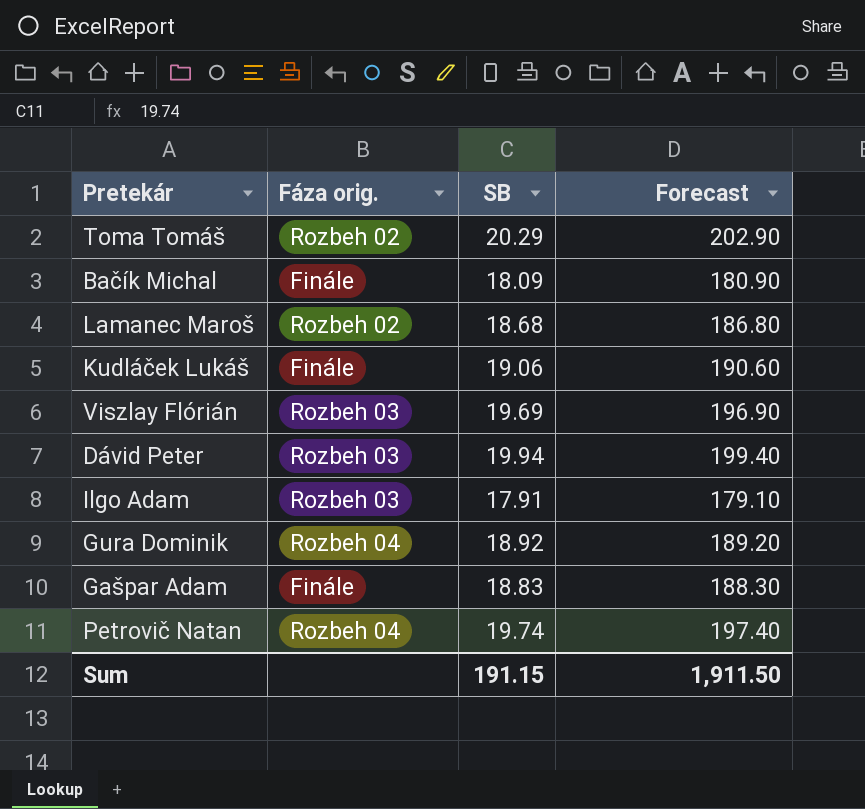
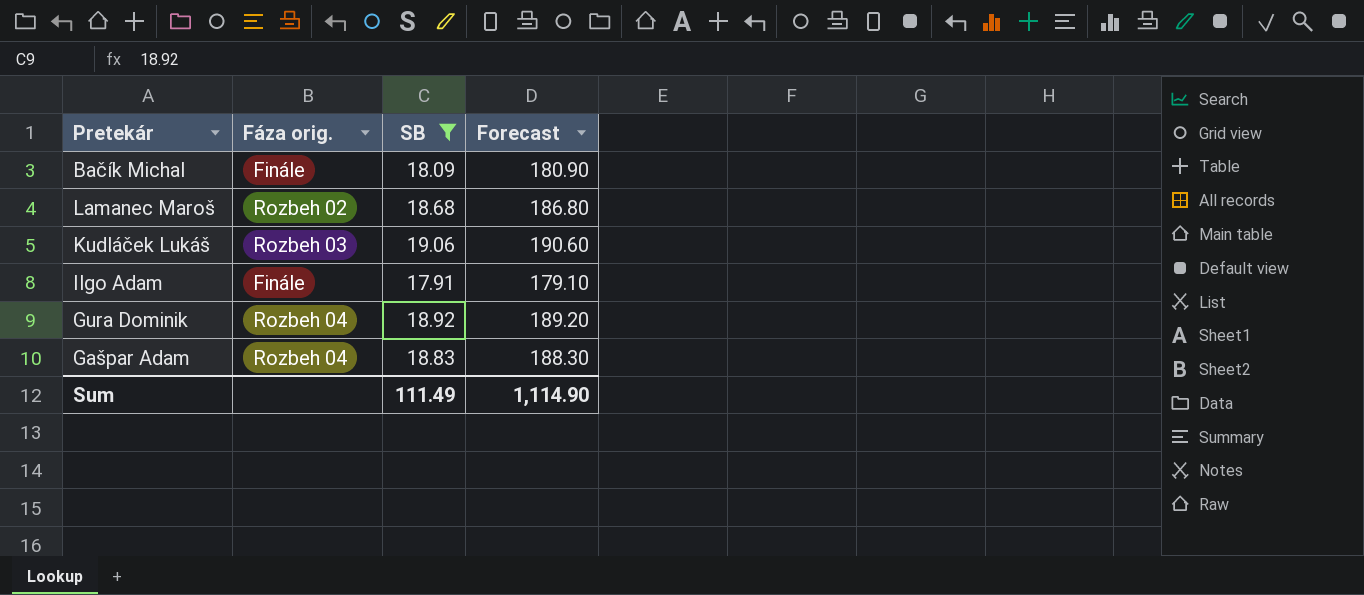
filter: none -> SB <= 19.06
Kudláček Lukáš | Fáza orig.: Finále -> Rozbeh 03
Ilgo Adam | Fáza orig.: Rozbeh 03 -> Finále
Gašpar Adam | Fáza orig.: Finále -> Rozbeh 04
Sum | SB: 191.15 -> 111.49
Sum | Forecast: 1,911.50 -> 1,114.90

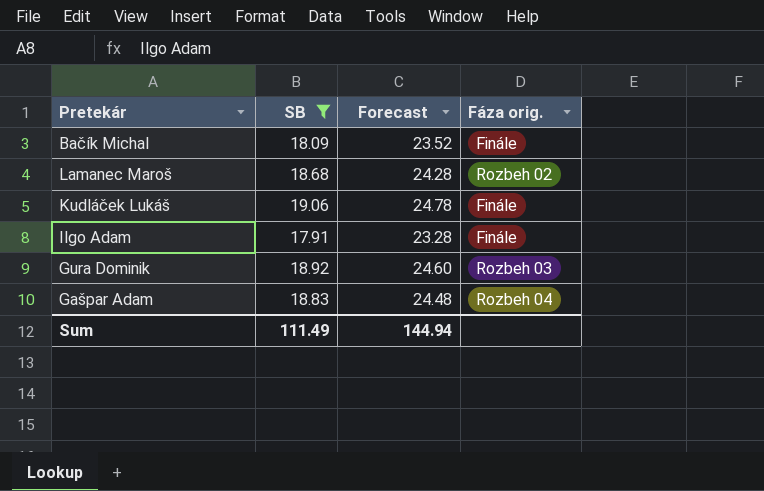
column Forecast | formula: [SB] * 10 -> [SB] * 1.3
column Fáza orig. | position: 2 -> 4
Kudláček Lukáš | Fáza orig.: Rozbeh 03 -> Finále
Gura Dominik | Fáza orig.: Rozbeh 04 -> Rozbeh 03
Sum | Forecast: 1,114.90 -> 144.94

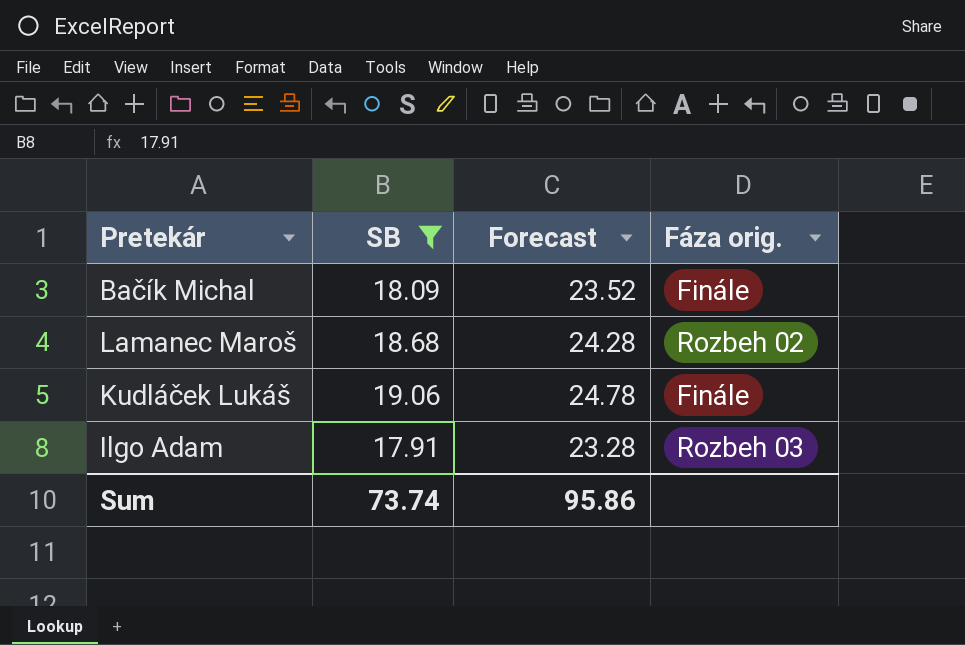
row Gura Dominik: 18.92 | 24.60 | Rozbeh 03 -> none
row Gašpar Adam: 18.83 | 24.48 | Rozbeh 04 -> none
Ilgo Adam | Fáza orig.: Finále -> Rozbeh 03
Sum | SB: 111.49 -> 73.74
Sum | Forecast: 144.94 -> 95.86

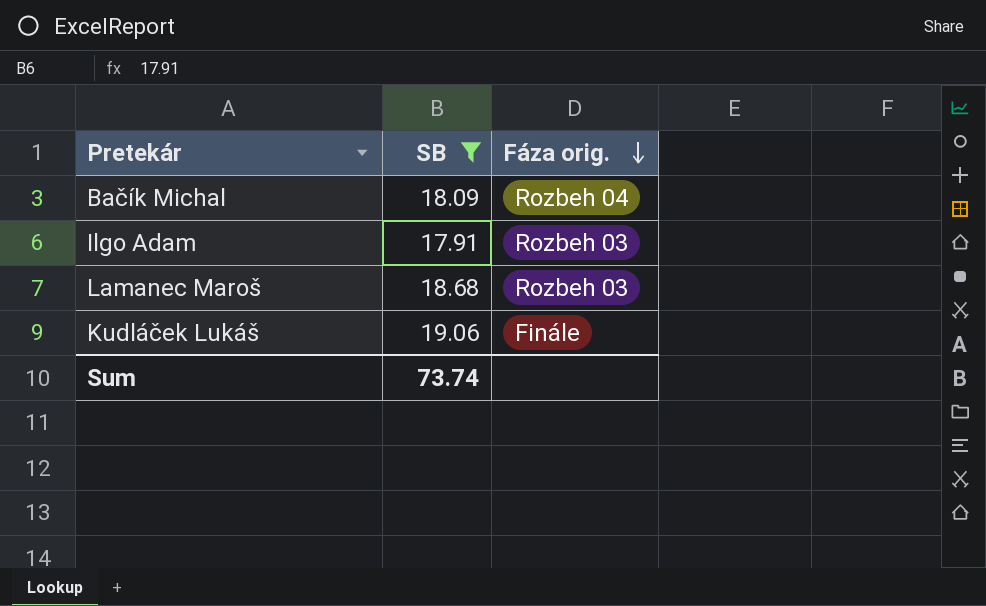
row order: none -> Fáza orig. descending
column Forecast | formula: [SB] * 1.3 -> none
Bačík Michal | Fáza orig.: Finále -> Rozbeh 04
Lamanec Maroš | Fáza orig.: Rozbeh 02 -> Rozbeh 03

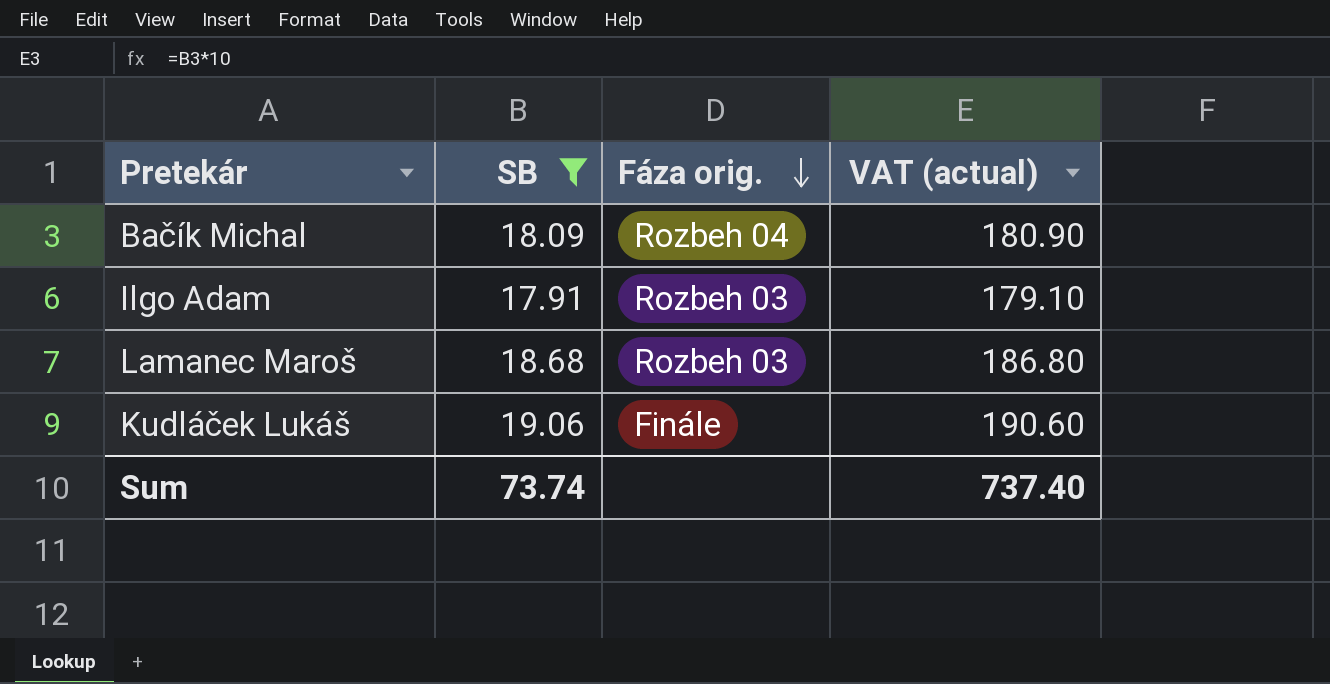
column VAT (actual) | formula: none -> [SB] * 10

